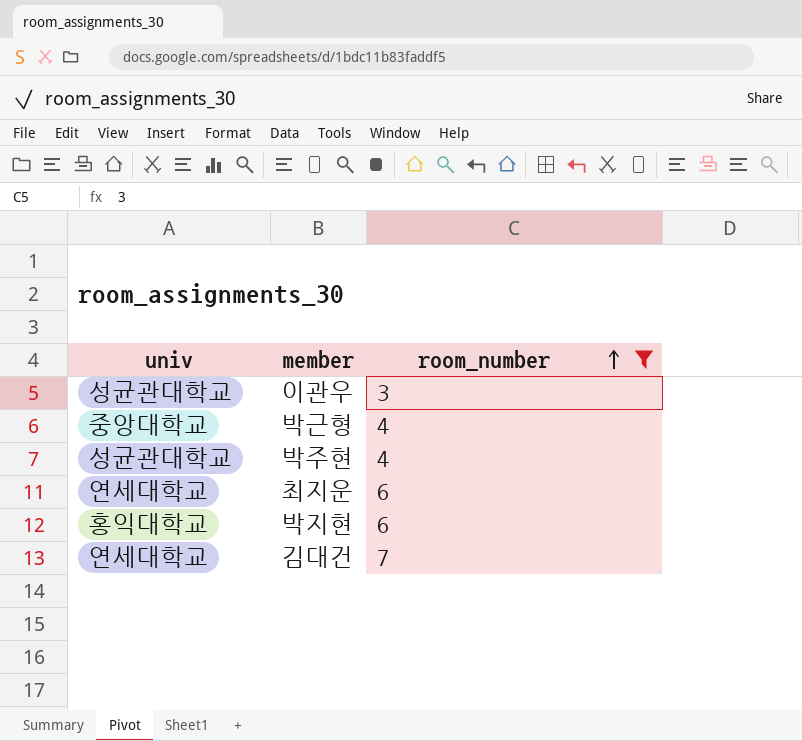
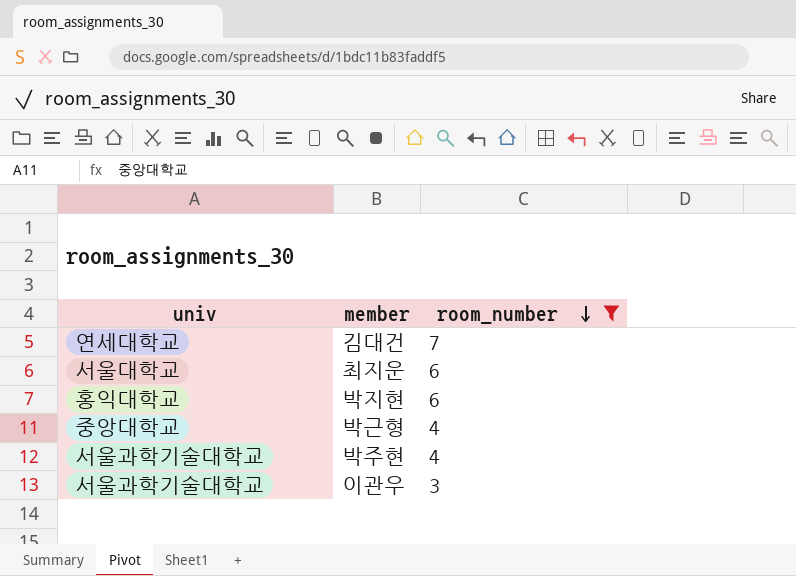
row order: room_number ascending -> room_number descending
최지운 | univ: 연세대학교 -> 서울대학교
박주현 | univ: 성균관대학교 -> 서울과학기술대학교
이관우 | univ: 성균관대학교 -> 서울과학기술대학교

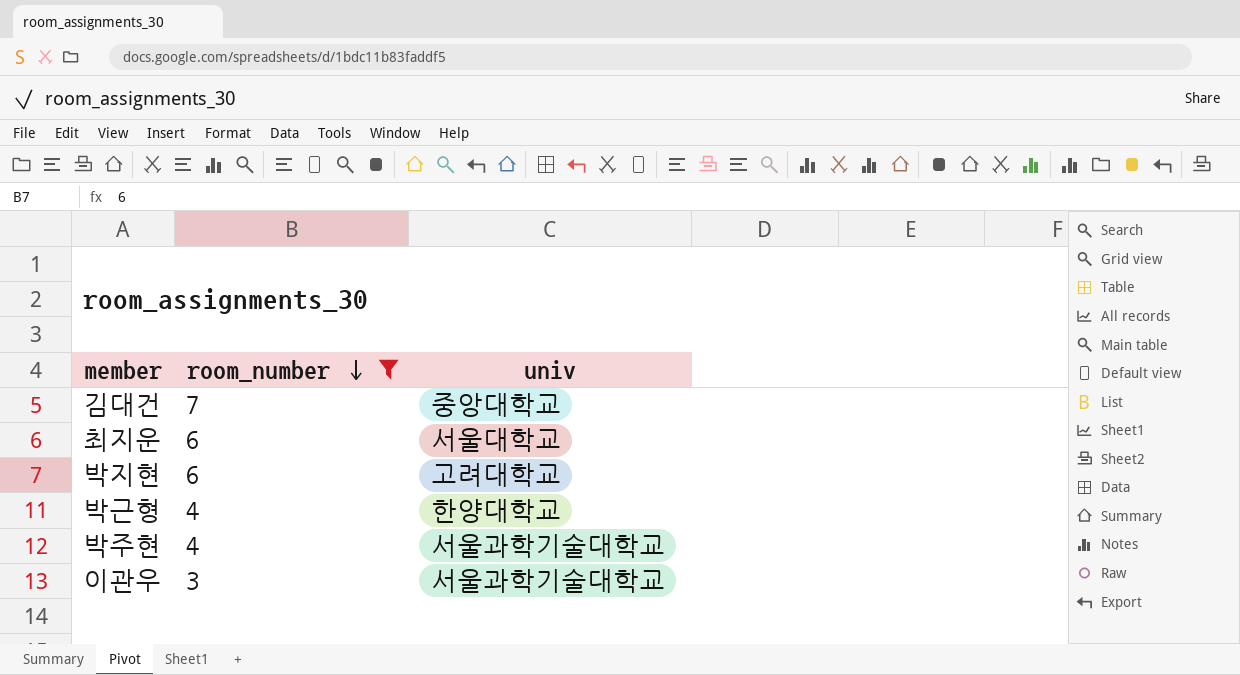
column univ | position: 1 -> 3
김대건 | univ: 연세대학교 -> 중앙대학교
박지현 | univ: 홍익대학교 -> 고려대학교
박근형 | univ: 중앙대학교 -> 한양대학교

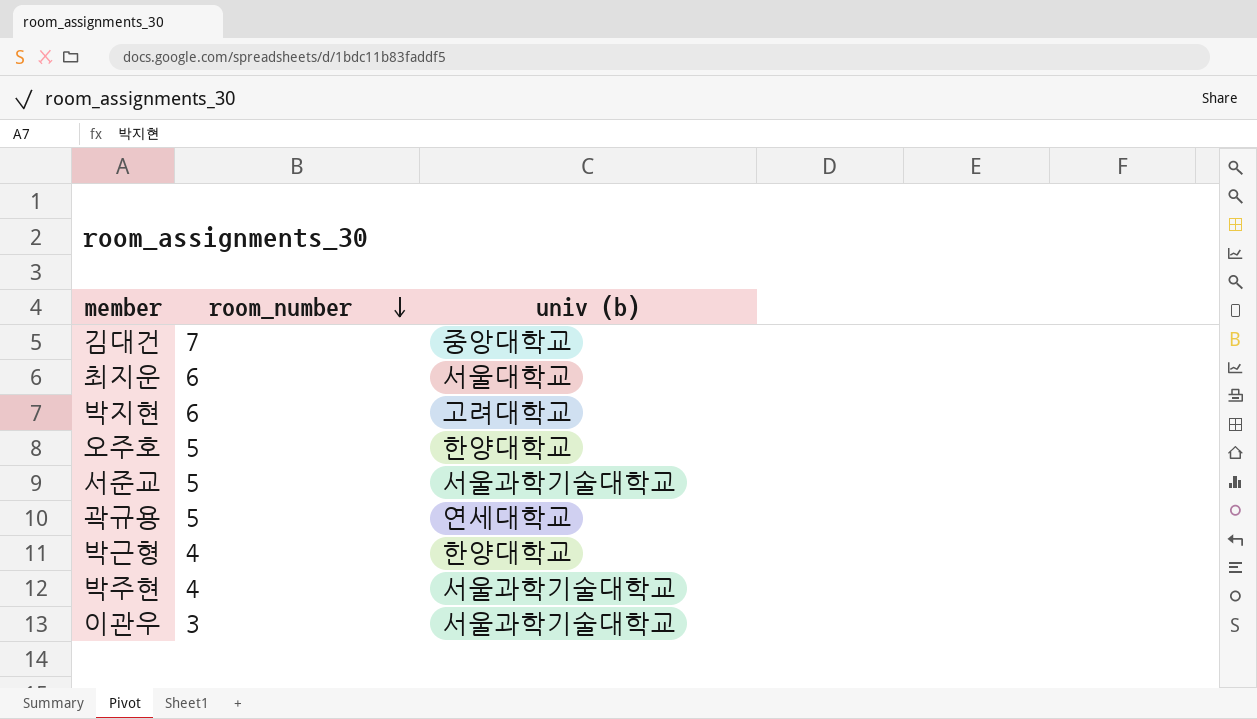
filter: room_number != 5 -> none
column name: univ -> univ (b)

